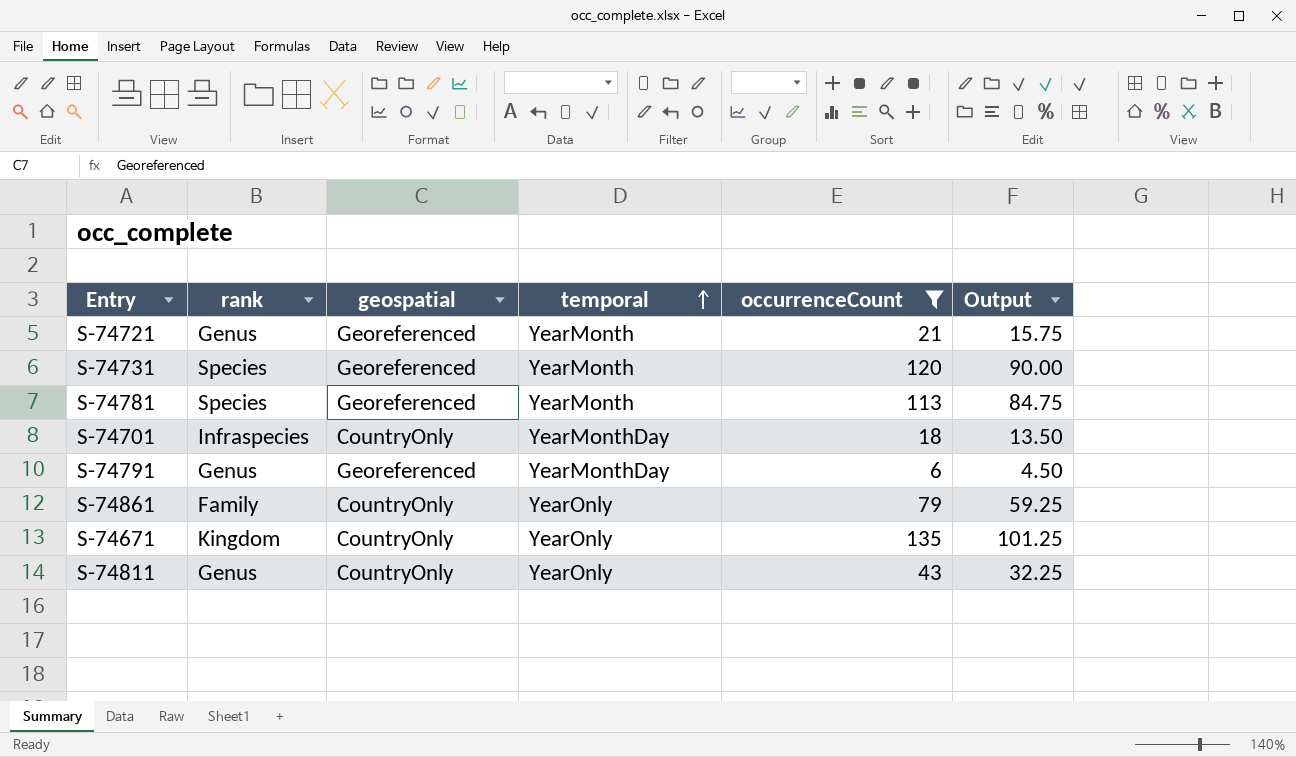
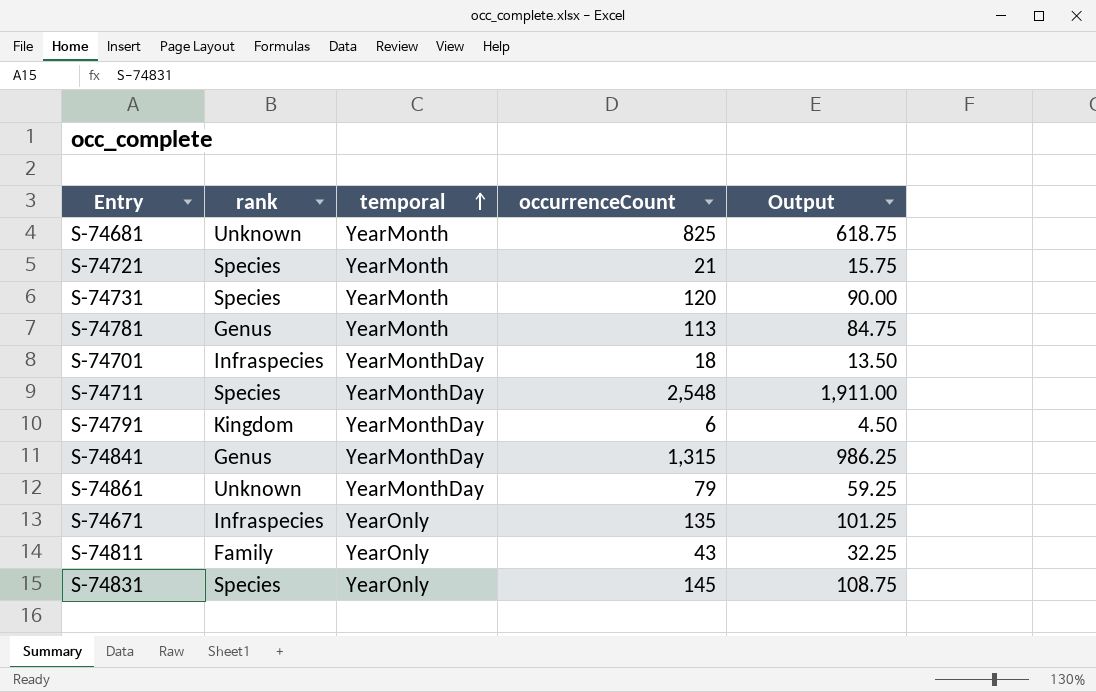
filter: occurrenceCount <= 135 -> none
column geospatial | position: 3 -> none
S-74721 | rank: Genus -> Species
S-74781 | rank: Species -> Genus
S-74791 | rank: Genus -> Kingdom
S-74861 | rank: Family -> Unknown
S-74861 | temporal: YearOnly -> YearMonthDay
S-74671 | rank: Kingdom -> Infraspecies
S-74811 | rank: Genus -> Family

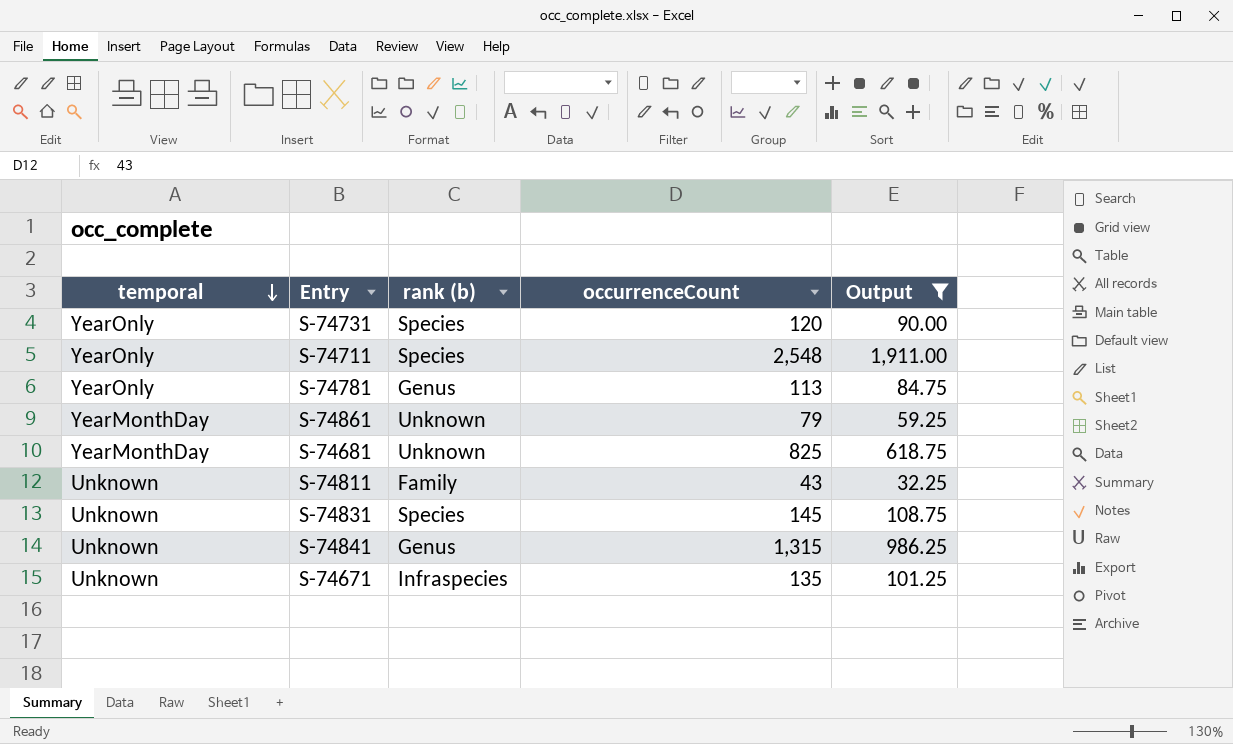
filter: none -> Output >= 32.25
row order: temporal ascending -> temporal descending
column temporal | position: 3 -> 1
column name: rank -> rank (b)
S-74731 | temporal: YearMonth -> YearOnly
S-74711 | temporal: YearMonthDay -> YearOnly
S-74781 | temporal: YearMonth -> YearOnly
S-74681 | temporal: YearMonth -> YearMonthDay
S-74811 | temporal: YearOnly -> Unknown
S-74831 | temporal: YearOnly -> Unknown
S-74841 | temporal: YearMonthDay -> Unknown
S-74671 | temporal: YearOnly -> Unknown

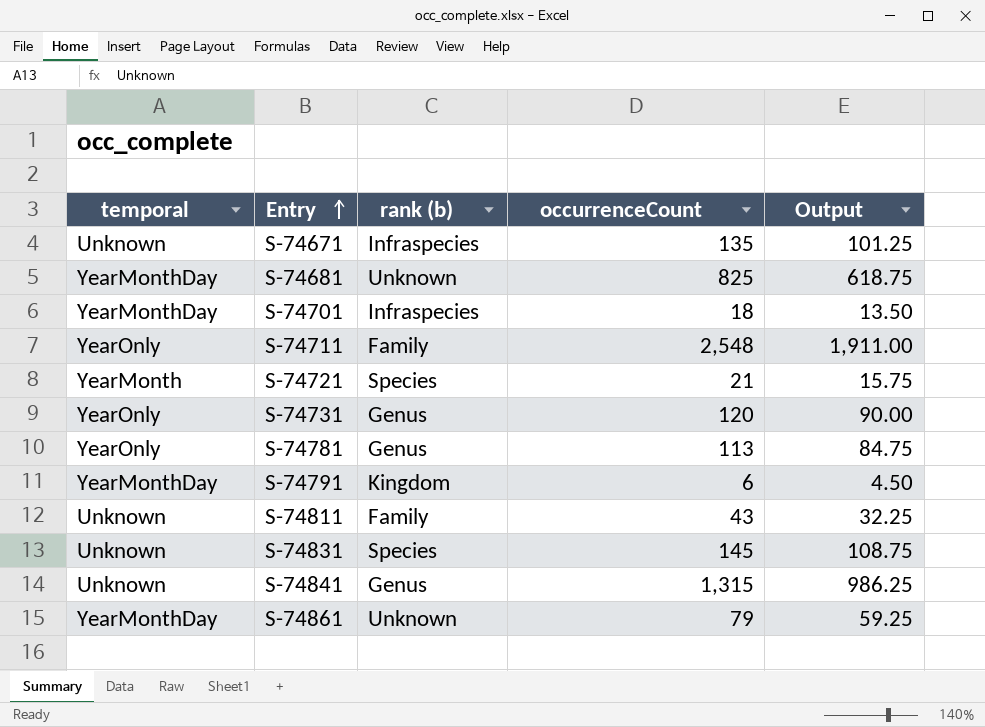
filter: Output >= 32.25 -> none
row order: temporal descending -> Entry ascending
S-74711 | rank (b): Species -> Family
S-74731 | rank (b): Species -> Genus

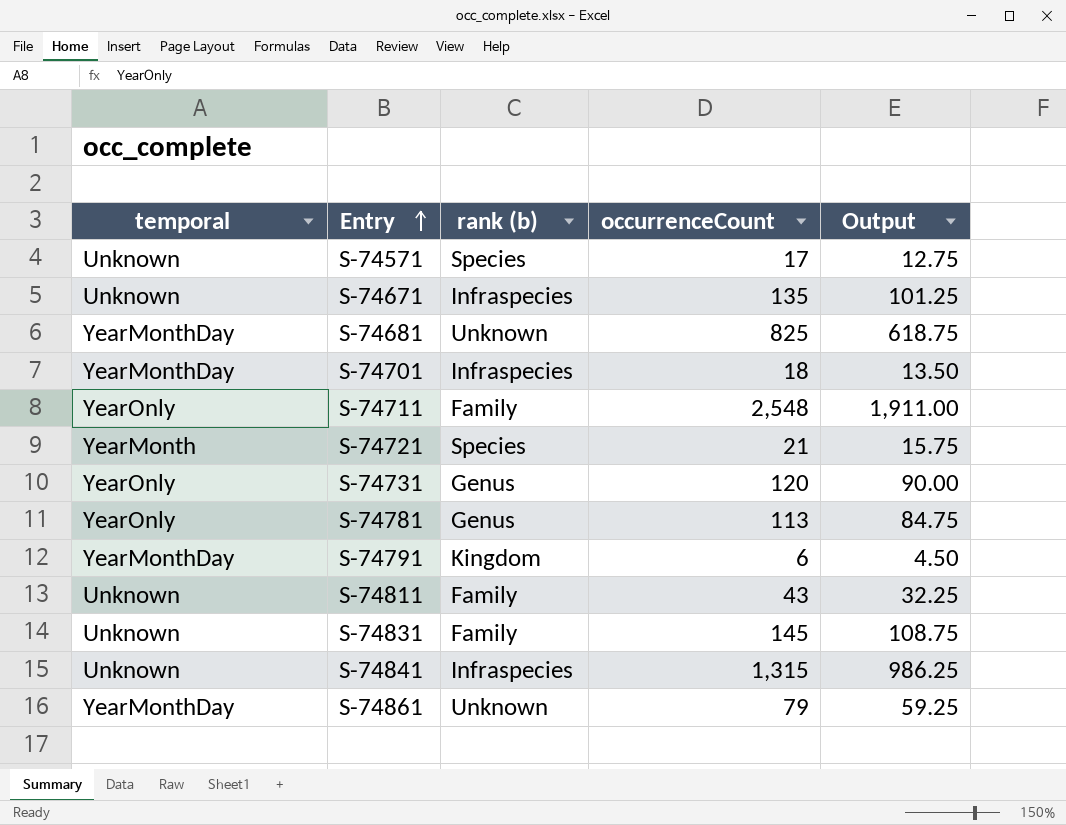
row S-74571: none -> Unknown | Species | 17 | 12.75
S-74831 | rank (b): Species -> Family
S-74841 | rank (b): Genus -> Infraspecies

